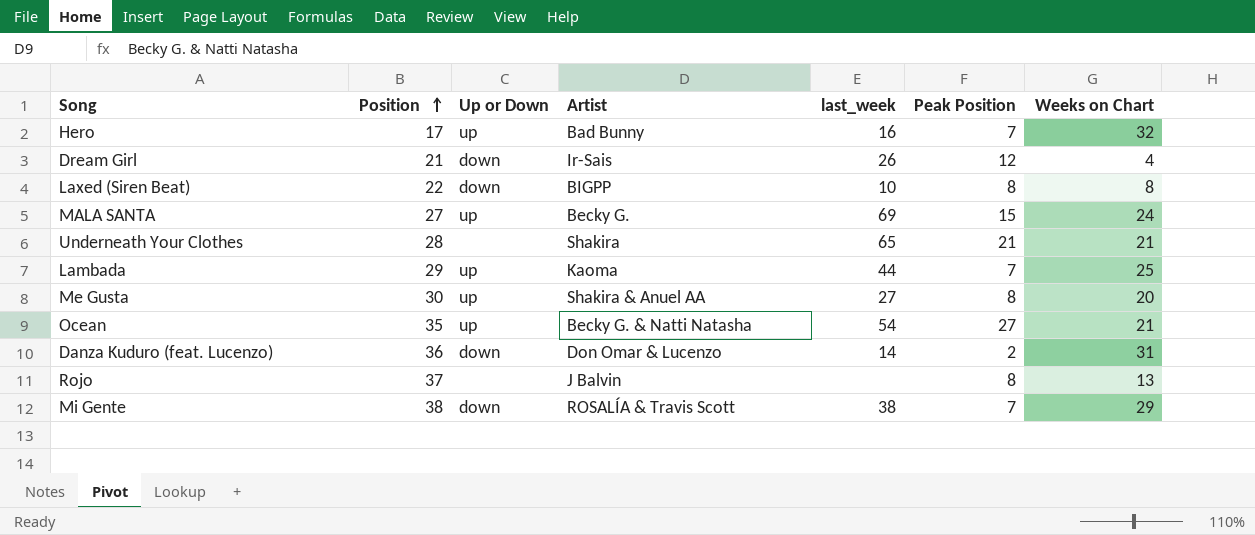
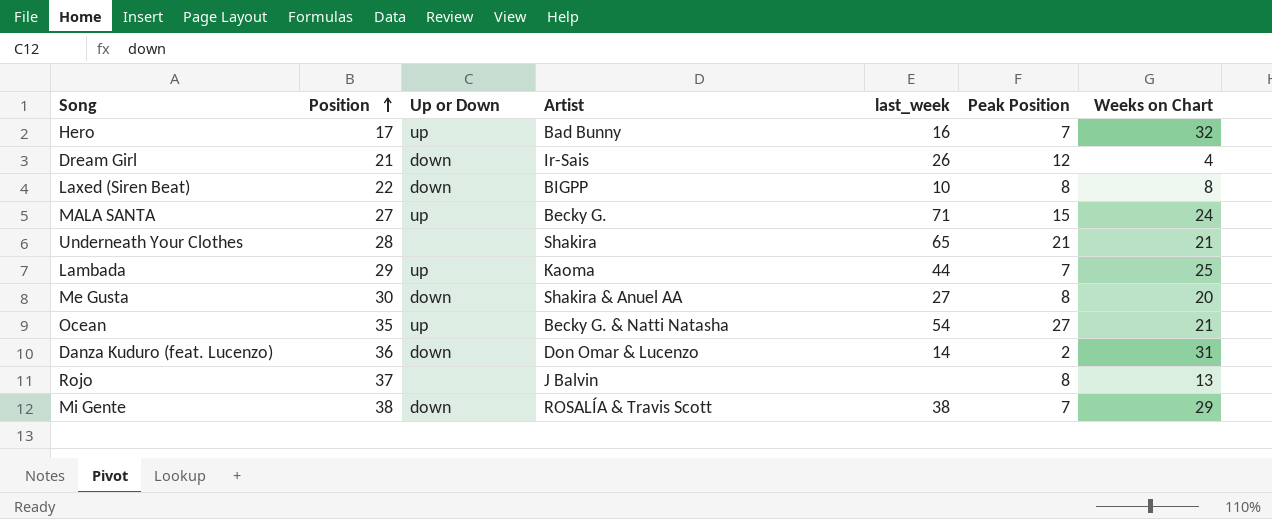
MALA SANTA | last_week: 69 -> 71
Me Gusta | Up or Down: up -> down

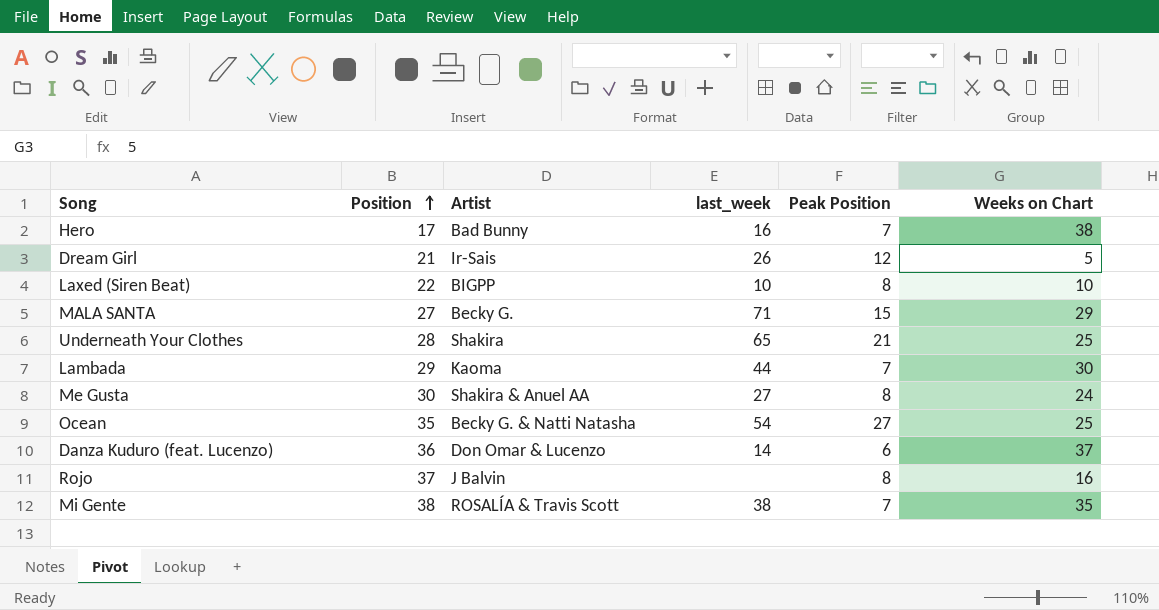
column Up or Down | position: 3 -> none
Hero | Weeks on Chart: 32 -> 38
Dream Girl | Weeks on Chart: 4 -> 5
Laxed (Siren Beat) | Weeks on Chart: 8 -> 10
MALA SANTA | Weeks on Chart: 24 -> 29
Underneath Your Clothes | Weeks on Chart: 21 -> 25
Lambada | Weeks on Chart: 25 -> 30
Me Gusta | Weeks on Chart: 20 -> 24
Ocean | Weeks on Chart: 21 -> 25
Danza Kuduro (feat. Lucenzo) | Peak Position: 2 -> 6
Danza Kuduro (feat. Lucenzo) | Weeks on Chart: 31 -> 37
Rojo | Weeks on Chart: 13 -> 16
Mi Gente | Weeks on Chart: 29 -> 35

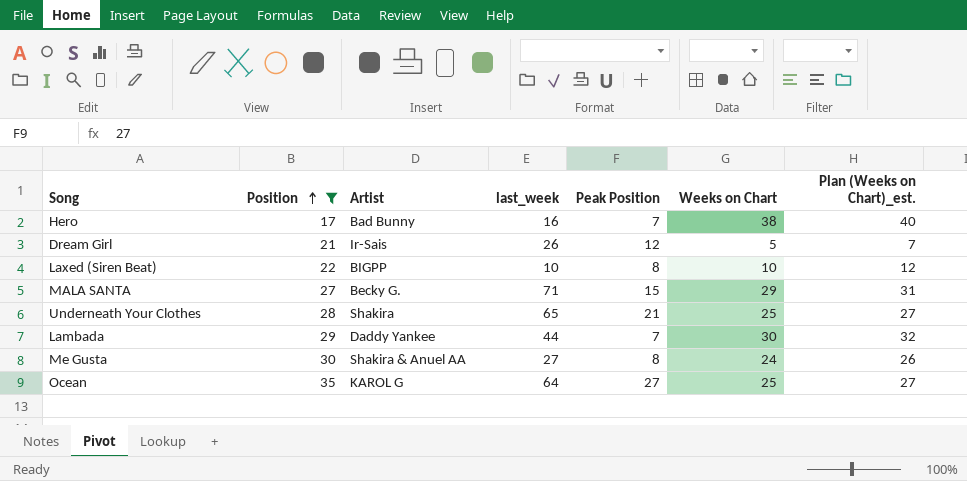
filter: none -> Position <= 35
column Plan (Weeks on Chart)_est. | formula: none -> [Weeks on Chart] + 2
Lambada | Artist: Kaoma -> Daddy Yankee
Ocean | Artist: Becky G. & Natti Natasha -> KAROL G
Ocean | last_week: 54 -> 64

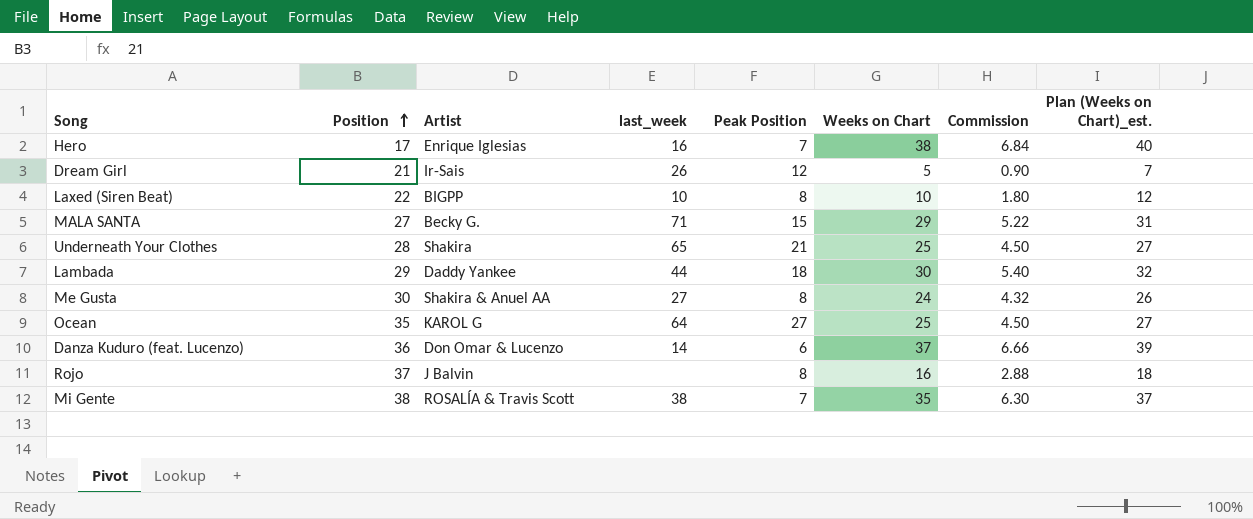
filter: Position <= 35 -> none
column Commission | formula: none -> [Weeks on Chart] * 0.18
Hero | Artist: Bad Bunny -> Enrique Iglesias
Lambada | Peak Position: 7 -> 18

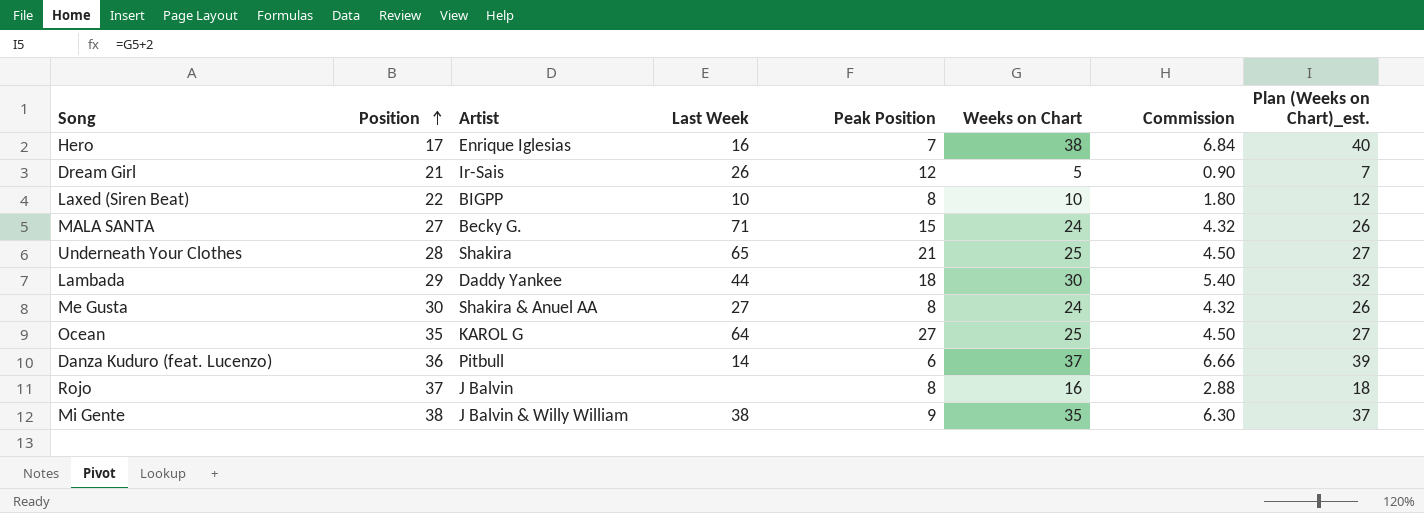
column name: last_week -> Last Week
MALA SANTA | Weeks on Chart: 29 -> 24
MALA SANTA | Commission: 5.22 -> 4.32
MALA SANTA | Plan (Weeks on Chart)_est.: 31 -> 26
Danza Kuduro (feat. Lucenzo) | Artist: Don Omar & Lucenzo -> Pitbull
Mi Gente | Artist: ROSALÍA & Travis Scott -> J Balvin & Willy William
Mi Gente | Peak Position: 7 -> 9

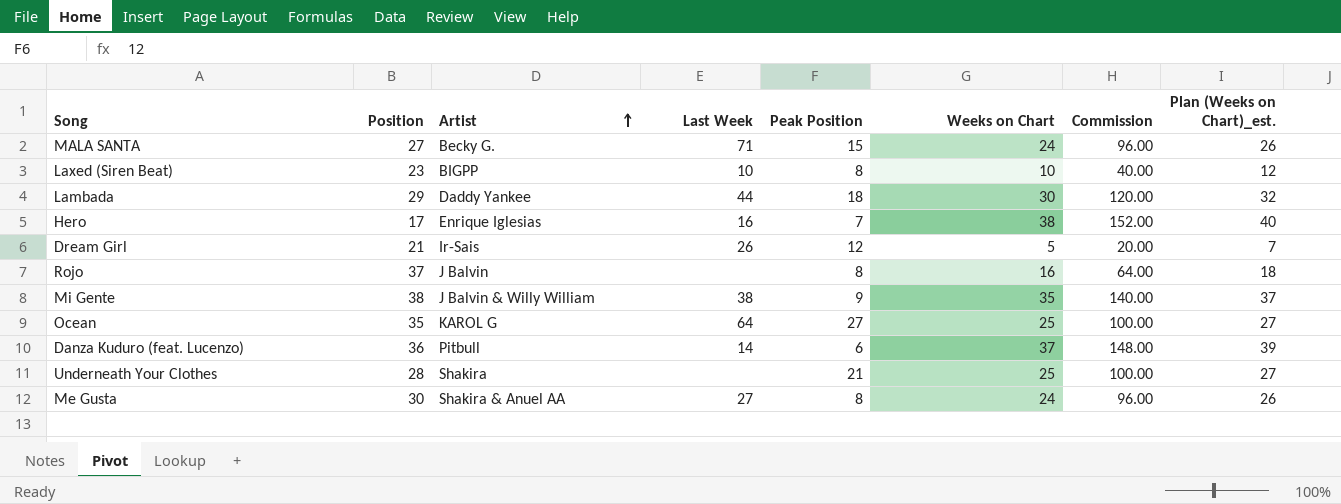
row order: Position ascending -> Artist ascending
column Commission | formula: [Weeks on Chart] * 0.18 -> [Weeks on Chart] * 4
Laxed (Siren Beat) | Position: 22 -> 23
Underneath Your Clothes | Last Week: 65 -> none

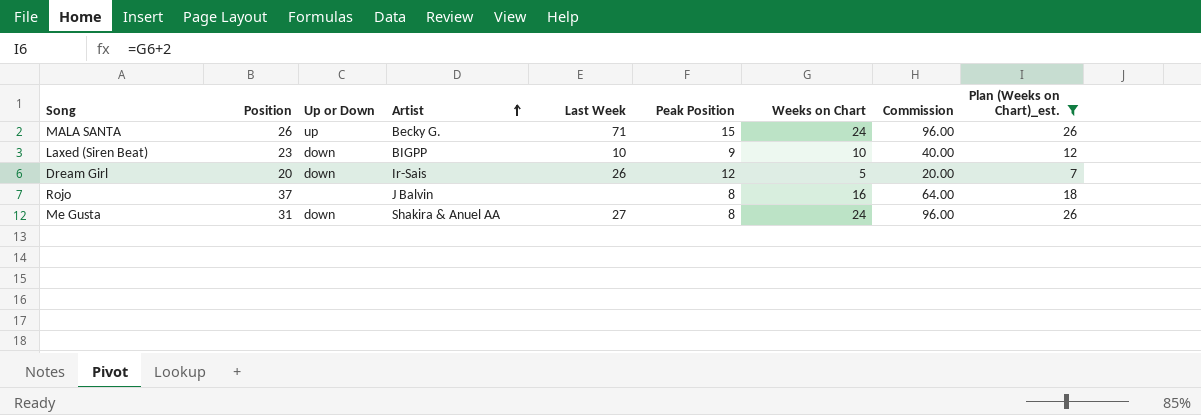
filter: none -> Plan (Weeks on Chart)_est. <= 26
column Up or Down | position: none -> 3
MALA SANTA | Position: 27 -> 26
Laxed (Siren Beat) | Peak Position: 8 -> 9
Dream Girl | Position: 21 -> 20
Me Gusta | Position: 30 -> 31

